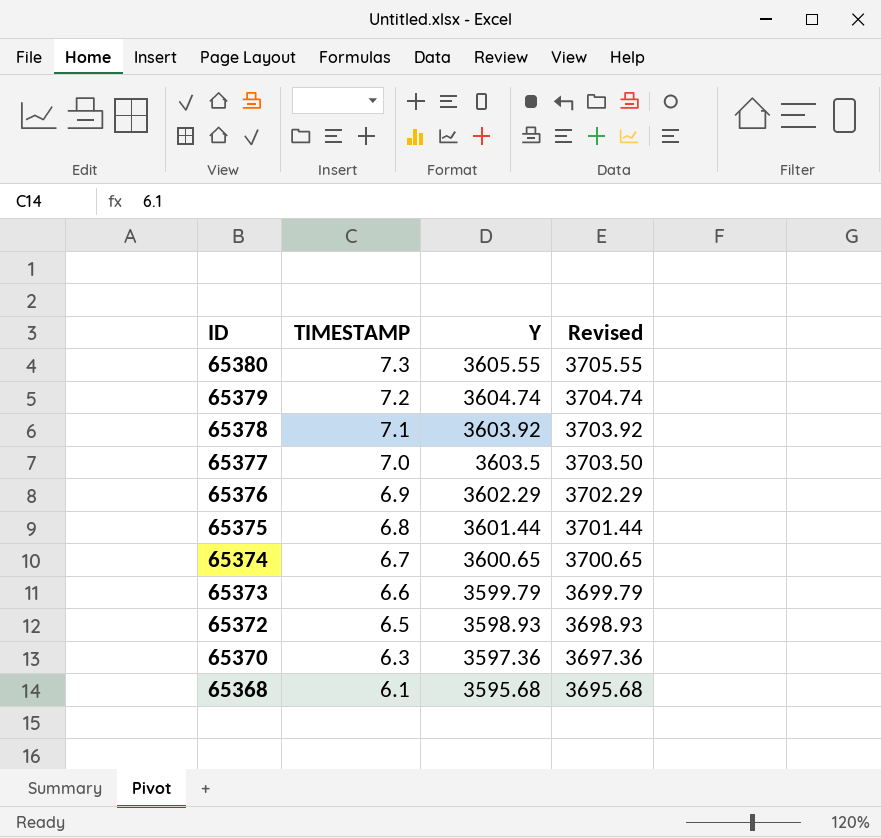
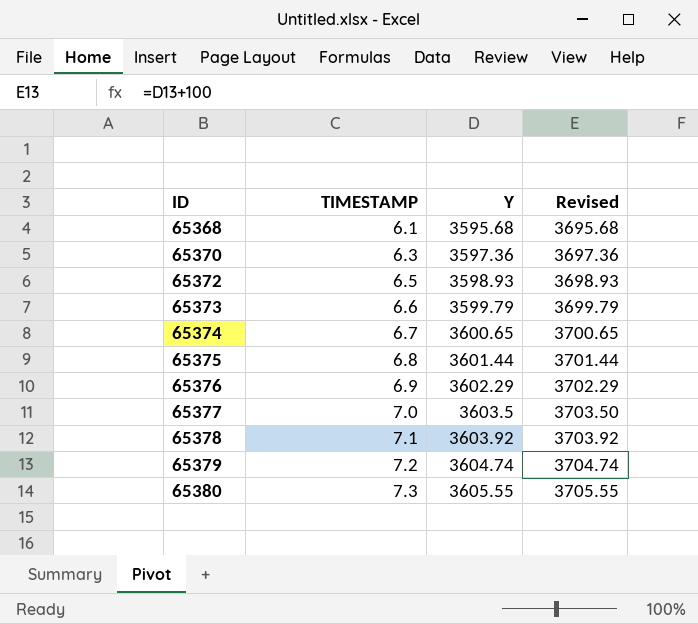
row order: ID descending -> ID ascending

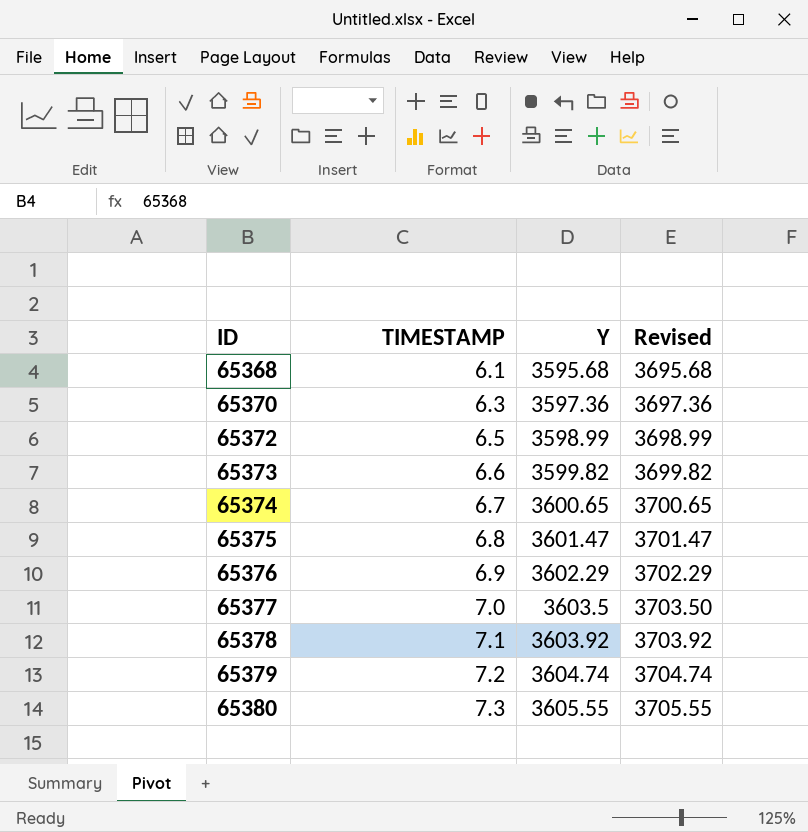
65372 | Y: 3598.93 -> 3598.99
65372 | Revised: 3698.93 -> 3698.99
65373 | Y: 3599.79 -> 3599.82
65373 | Revised: 3699.79 -> 3699.82
65375 | Y: 3601.44 -> 3601.47
65375 | Revised: 3701.44 -> 3701.47

